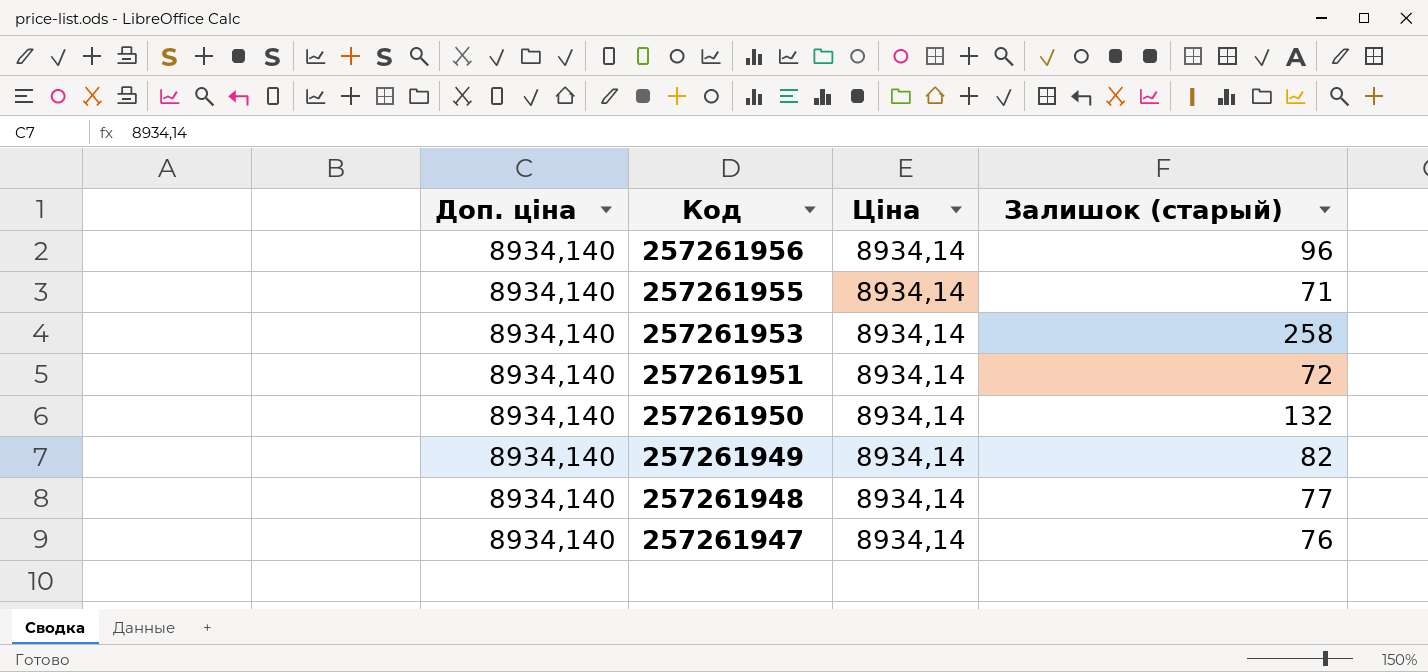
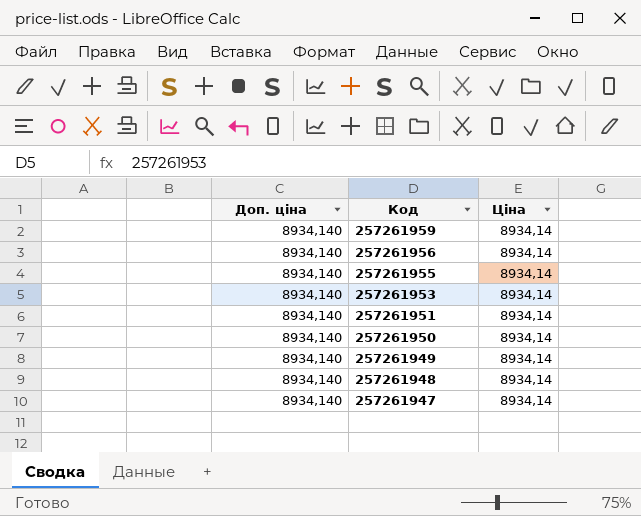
column Залишок (старый) | position: 4 -> none
row 257261959: none -> 8934,140 | 8934,14

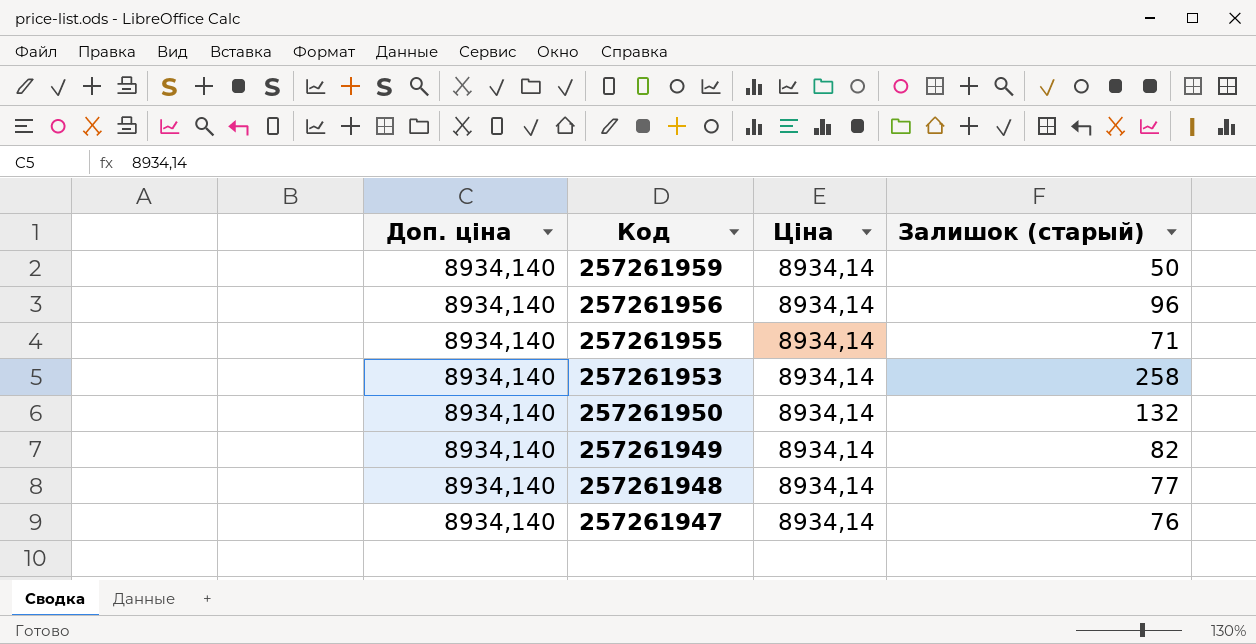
column Залишок (старый) | position: none -> 4
row 257261951: 8934,140 | 8934,14 -> none

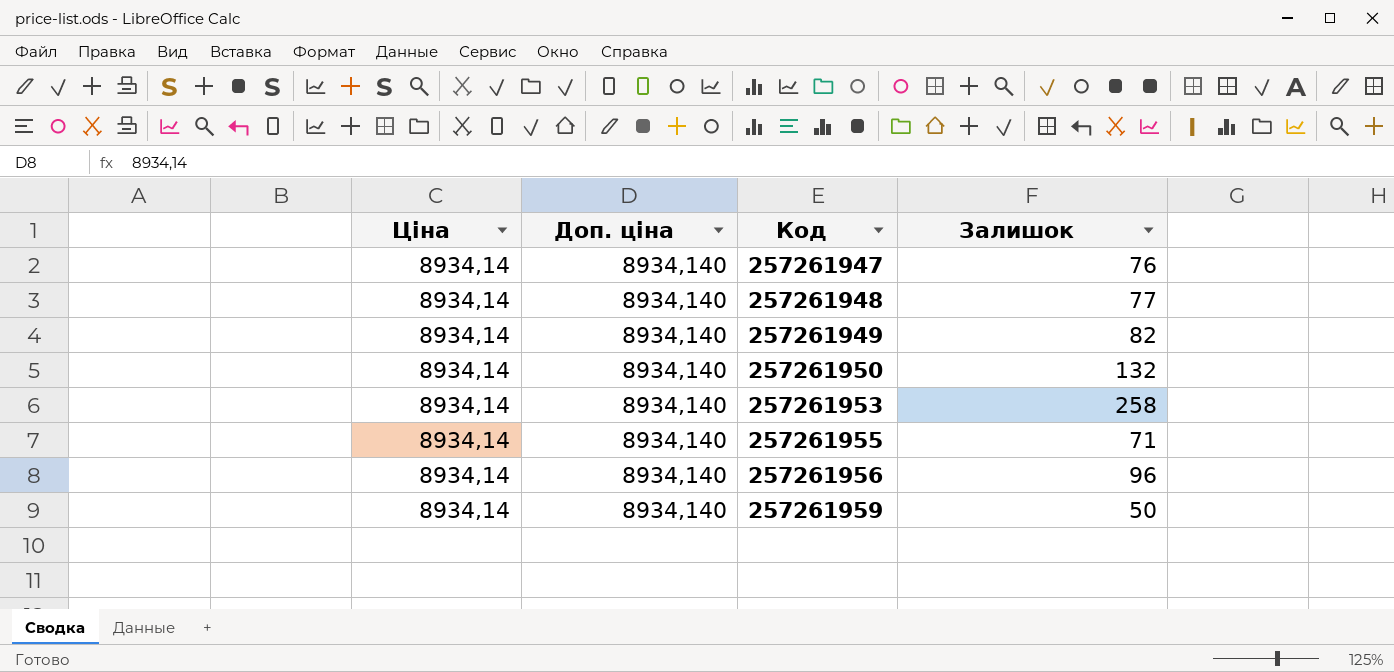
row order: Код descending -> Код ascending
column Ціна | position: 3 -> 1
column name: Залишок (старый) -> Залишок

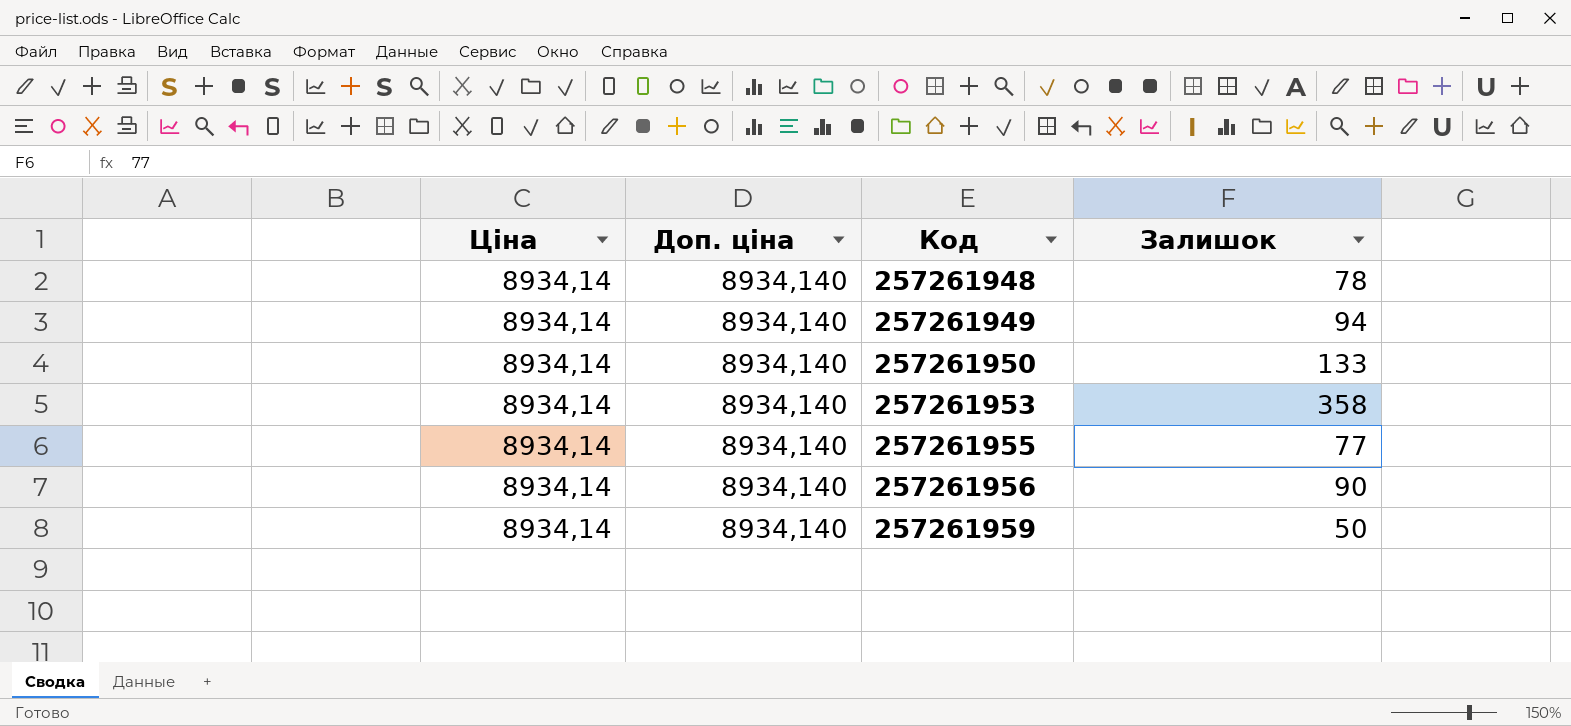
row 257261947: 8934,14 | 8934,140 | 76 -> none
257261948 | Залишок: 77 -> 78
257261949 | Залишок: 82 -> 94
257261950 | Залишок: 132 -> 133
257261953 | Залишок: 258 -> 358
257261955 | Залишок: 71 -> 77
257261956 | Залишок: 96 -> 90

